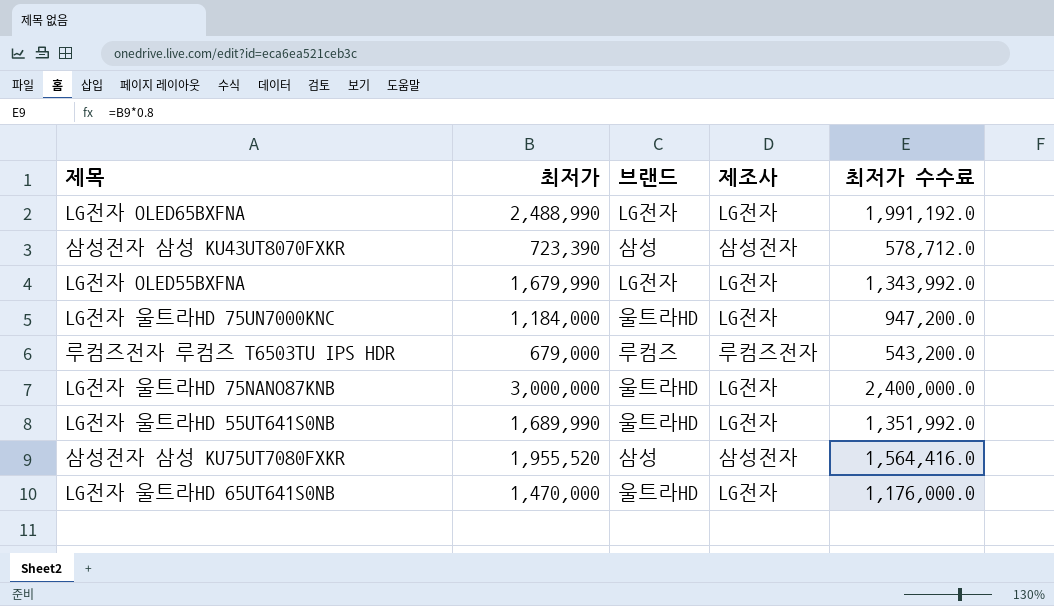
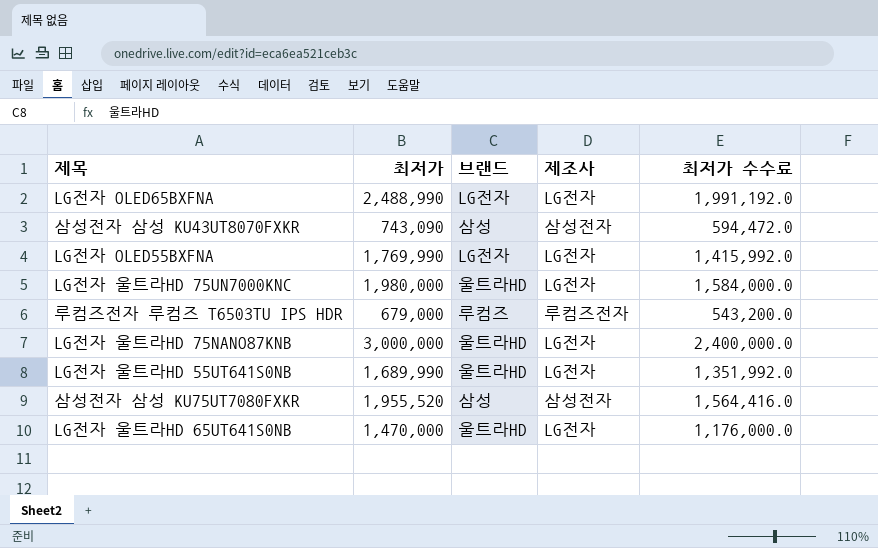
삼성전자 삼성 KU43UT8070FXKR | 최저가: 723,390 -> 743,090
삼성전자 삼성 KU43UT8070FXKR | 최저가 수수료: 578,712.0 -> 594,472.0
LG전자 OLED55BXFNA | 최저가: 1,679,990 -> 1,769,990
LG전자 OLED55BXFNA | 최저가 수수료: 1,343,992.0 -> 1,415,992.0
LG전자 울트라HD 75UN7000KNC | 최저가: 1,184,000 -> 1,980,000
LG전자 울트라HD 75UN7000KNC | 최저가 수수료: 947,200.0 -> 1,584,000.0

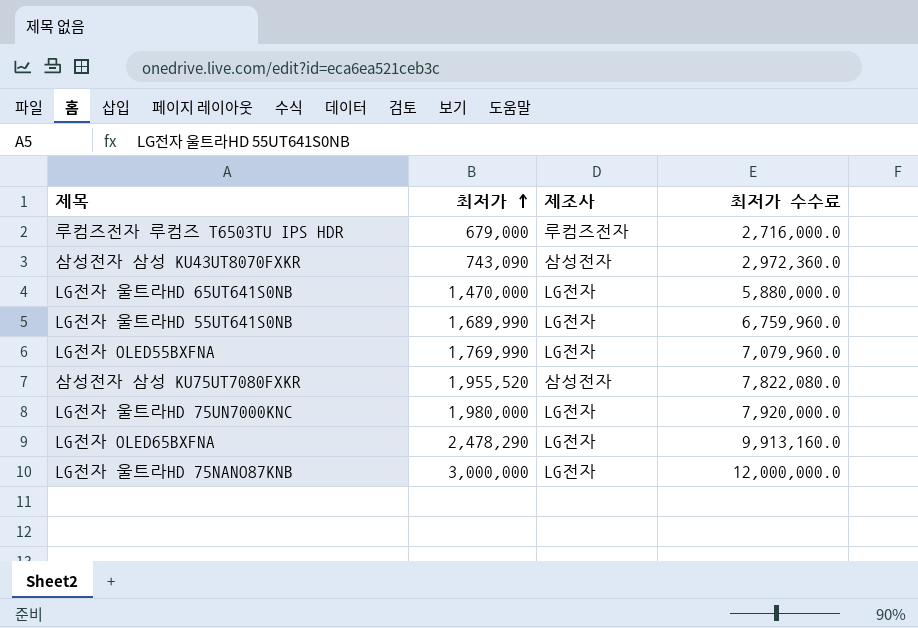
row order: none -> 최저가 ascending
column 브랜드 | position: 3 -> none
column 최저가 수수료 | formula: [최저가] * 0.8 -> [최저가] * 4
LG전자 OLED65BXFNA | 최저가: 2,488,990 -> 2,478,290

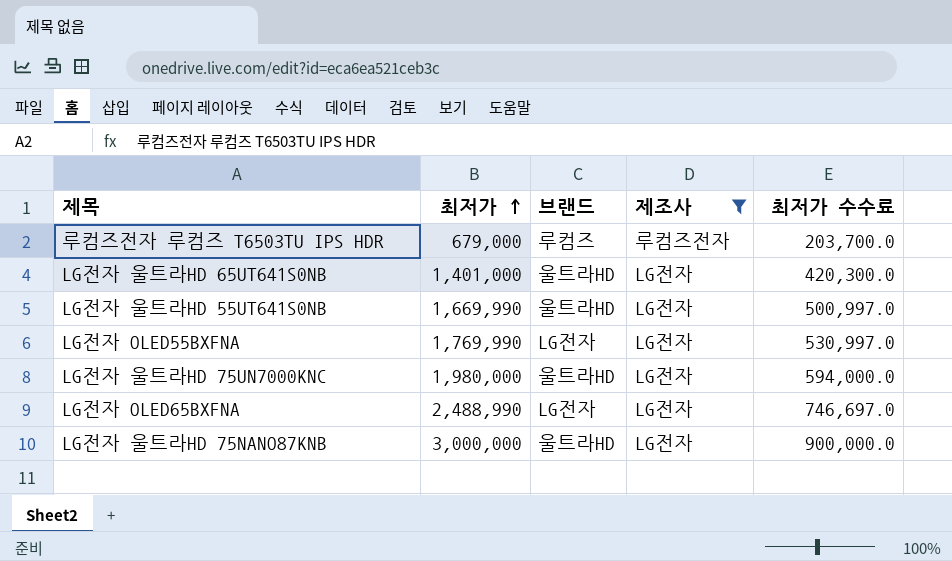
filter: none -> 제조사 != 삼성전자
column 브랜드 | position: none -> 3
column 최저가 수수료 | formula: [최저가] * 4 -> [최저가] * 0.3
LG전자 울트라HD 65UT641S0NB | 최저가: 1,470,000 -> 1,401,000
LG전자 울트라HD 55UT641S0NB | 최저가: 1,689,990 -> 1,669,990
LG전자 OLED65BXFNA | 최저가: 2,478,290 -> 2,488,990

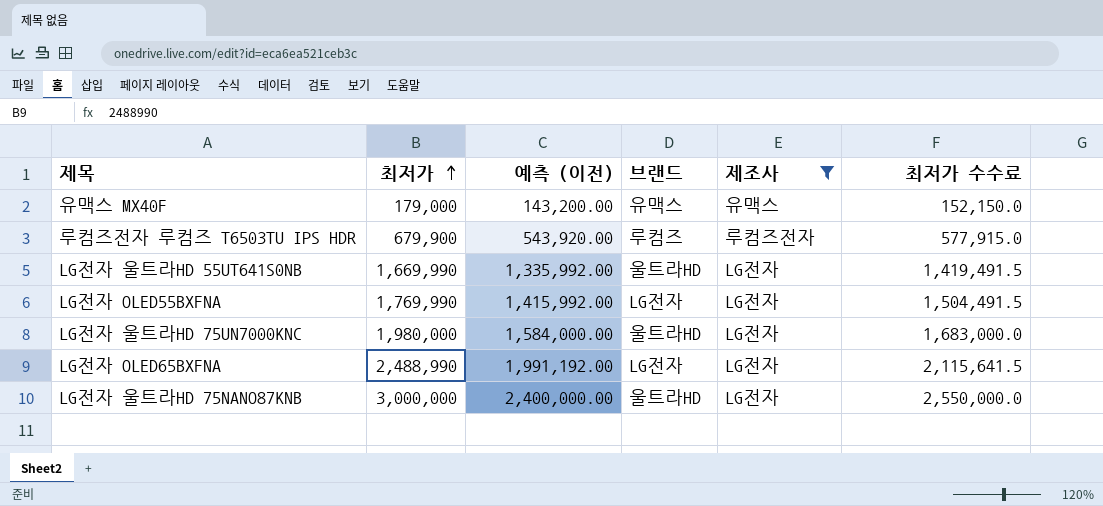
column 예측 (이전) | formula: none -> [최저가] * 0.8
column 최저가 수수료 | formula: [최저가] * 0.3 -> [최저가] * 0.85
row LG전자 울트라HD 65UT641S0NB: 1,401,000 | 울트라HD | LG전자 | 420,300.0 -> none
row 유맥스 MX40F: none -> 179,000 | 143,200.00 | 유맥스 | 유맥스 | 152,150.0
루컴즈전자 루컴즈 T6503TU IPS HDR | 최저가: 679,000 -> 679,900

